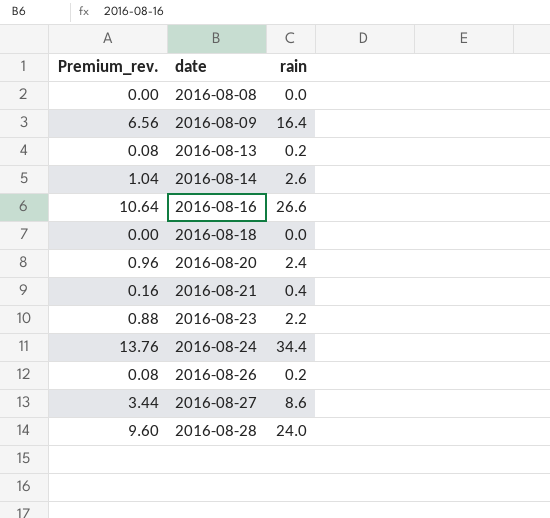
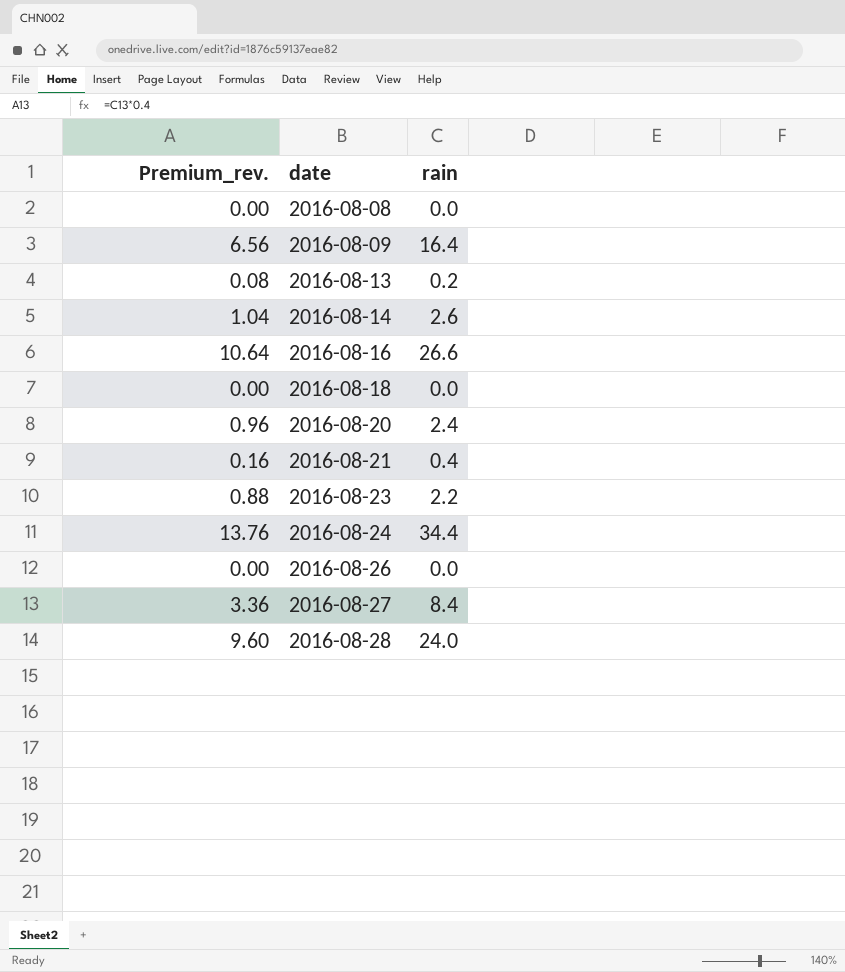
2016-08-26 | Premium_rev.: 0.08 -> 0.00
2016-08-26 | rain: 0.2 -> 0.0
2016-08-27 | Premium_rev.: 3.44 -> 3.36
2016-08-27 | rain: 8.6 -> 8.4

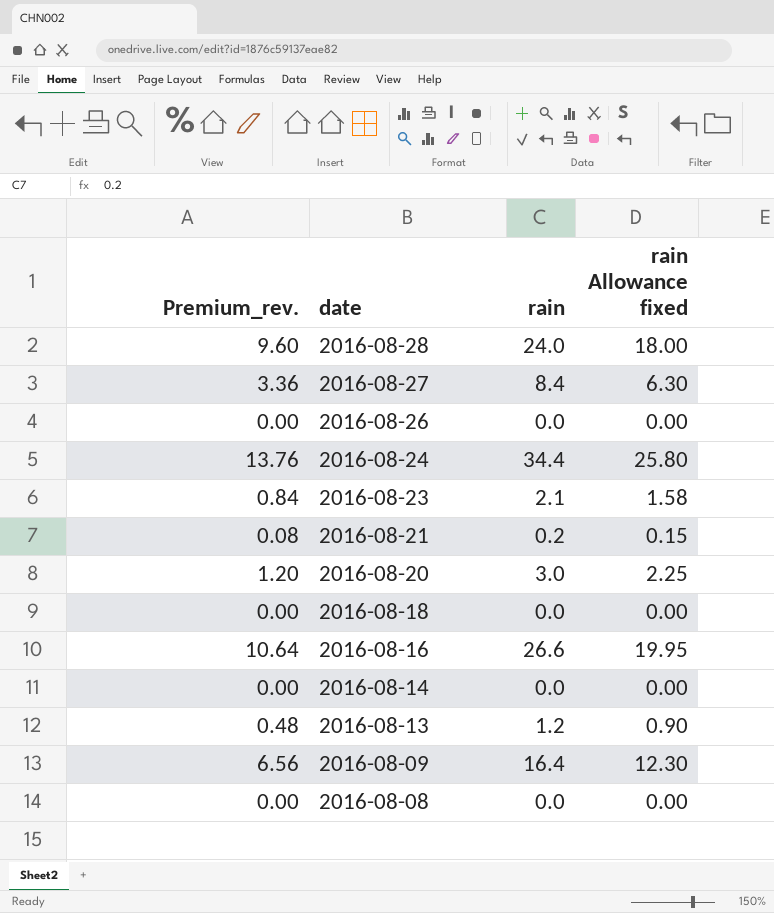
row order: date ascending -> date descending
column rain Allowance fixed | formula: none -> [rain] * 0.75
2016-08-23 | Premium_rev.: 0.88 -> 0.84
2016-08-23 | rain: 2.2 -> 2.1
2016-08-21 | Premium_rev.: 0.16 -> 0.08
2016-08-21 | rain: 0.4 -> 0.2
2016-08-20 | Premium_rev.: 0.96 -> 1.20
2016-08-20 | rain: 2.4 -> 3.0
2016-08-14 | Premium_rev.: 1.04 -> 0.00
2016-08-14 | rain: 2.6 -> 0.0
2016-08-13 | Premium_rev.: 0.08 -> 0.48
2016-08-13 | rain: 0.2 -> 1.2

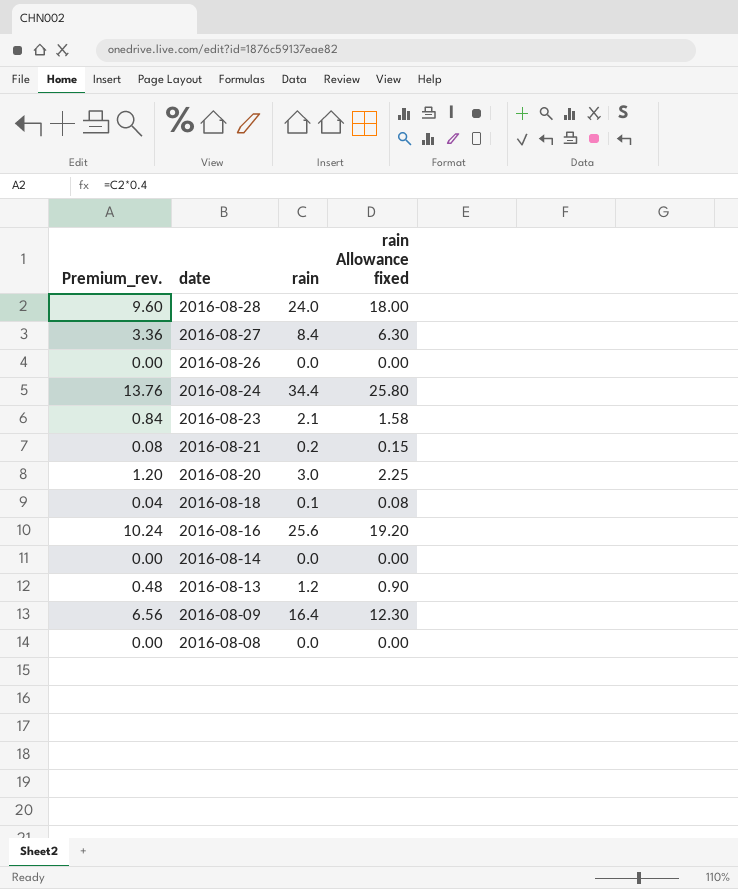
2016-08-18 | Premium_rev.: 0.00 -> 0.04
2016-08-18 | rain: 0.0 -> 0.1
2016-08-18 | rain Allowance fixed: 0.00 -> 0.08
2016-08-16 | Premium_rev.: 10.64 -> 10.24
2016-08-16 | rain: 26.6 -> 25.6
2016-08-16 | rain Allowance fixed: 19.95 -> 19.20

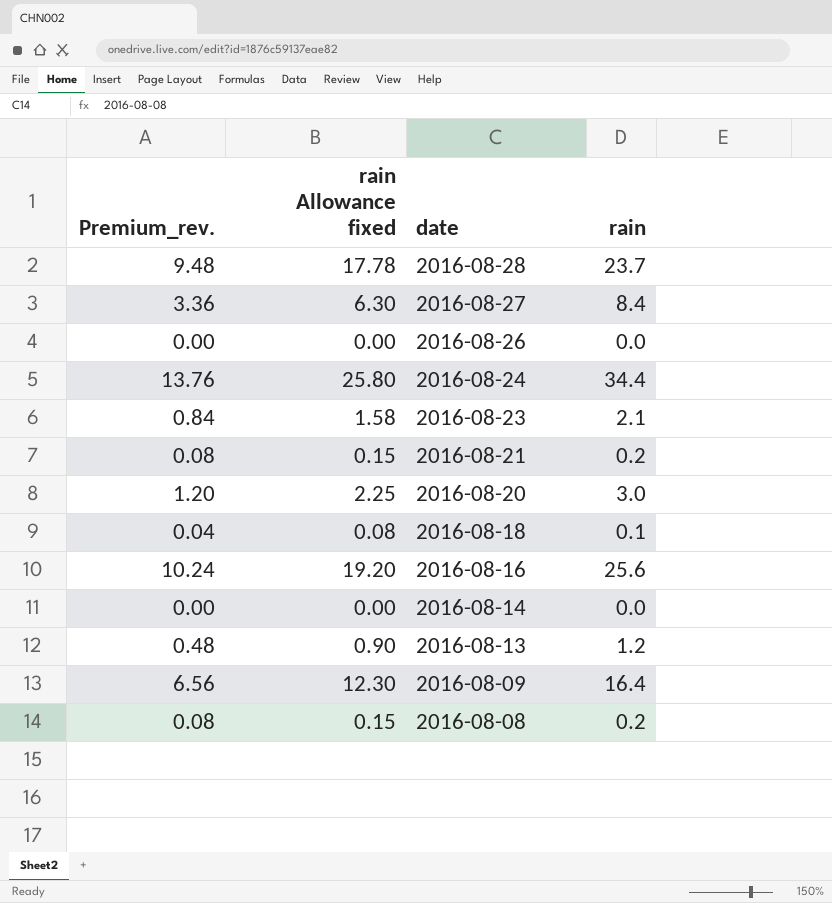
column rain Allowance fixed | position: 4 -> 2
2016-08-28 | Premium_rev.: 9.60 -> 9.48
2016-08-28 | rain Allowance fixed: 18.00 -> 17.78
2016-08-28 | rain: 24.0 -> 23.7
2016-08-08 | Premium_rev.: 0.00 -> 0.08
2016-08-08 | rain Allowance fixed: 0.00 -> 0.15
2016-08-08 | rain: 0.0 -> 0.2

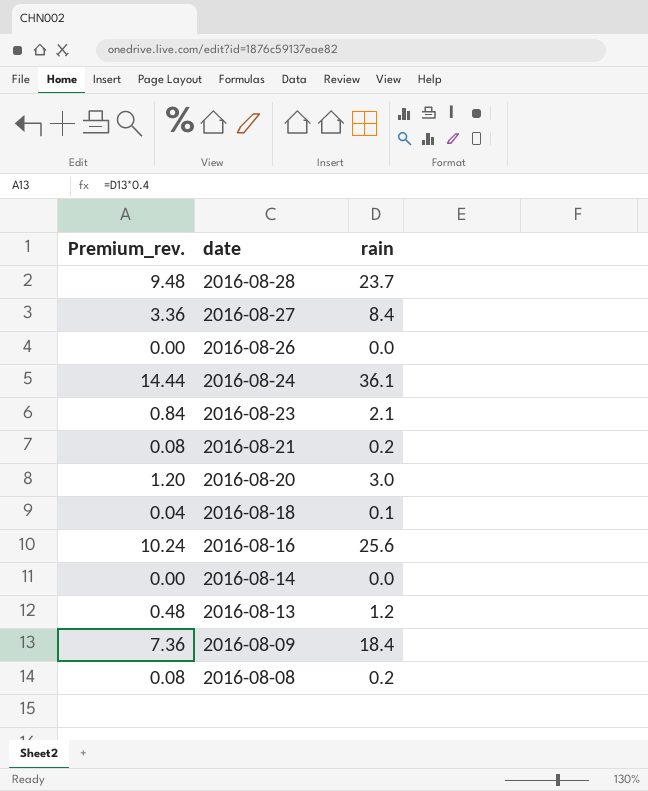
column rain Allowance fixed | formula: [rain] * 0.75 -> none
2016-08-24 | Premium_rev.: 13.76 -> 14.44
2016-08-24 | rain: 34.4 -> 36.1
2016-08-09 | Premium_rev.: 6.56 -> 7.36
2016-08-09 | rain: 16.4 -> 18.4

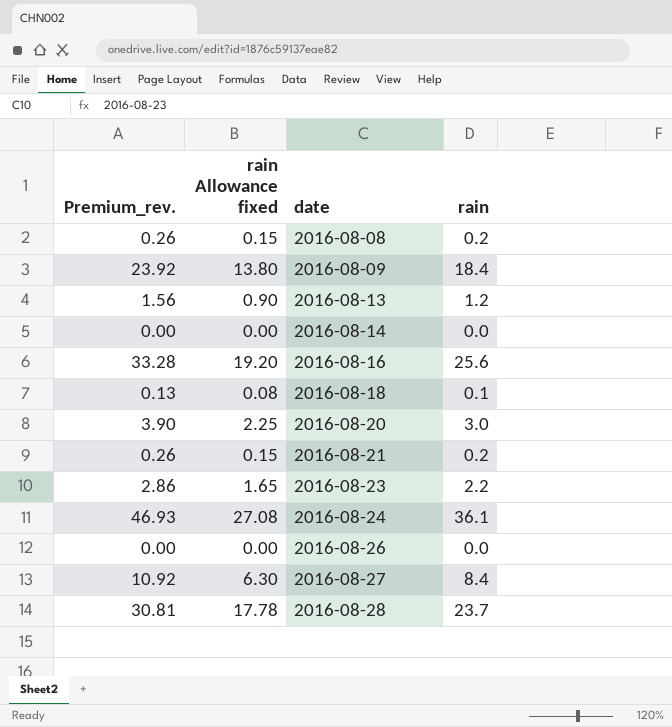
row order: date descending -> date ascending
column Premium_rev. | formula: [rain] * 0.4 -> [rain] * 1.3
column rain Allowance fixed | formula: none -> [rain] * 0.75
2016-08-23 | rain: 2.1 -> 2.2

